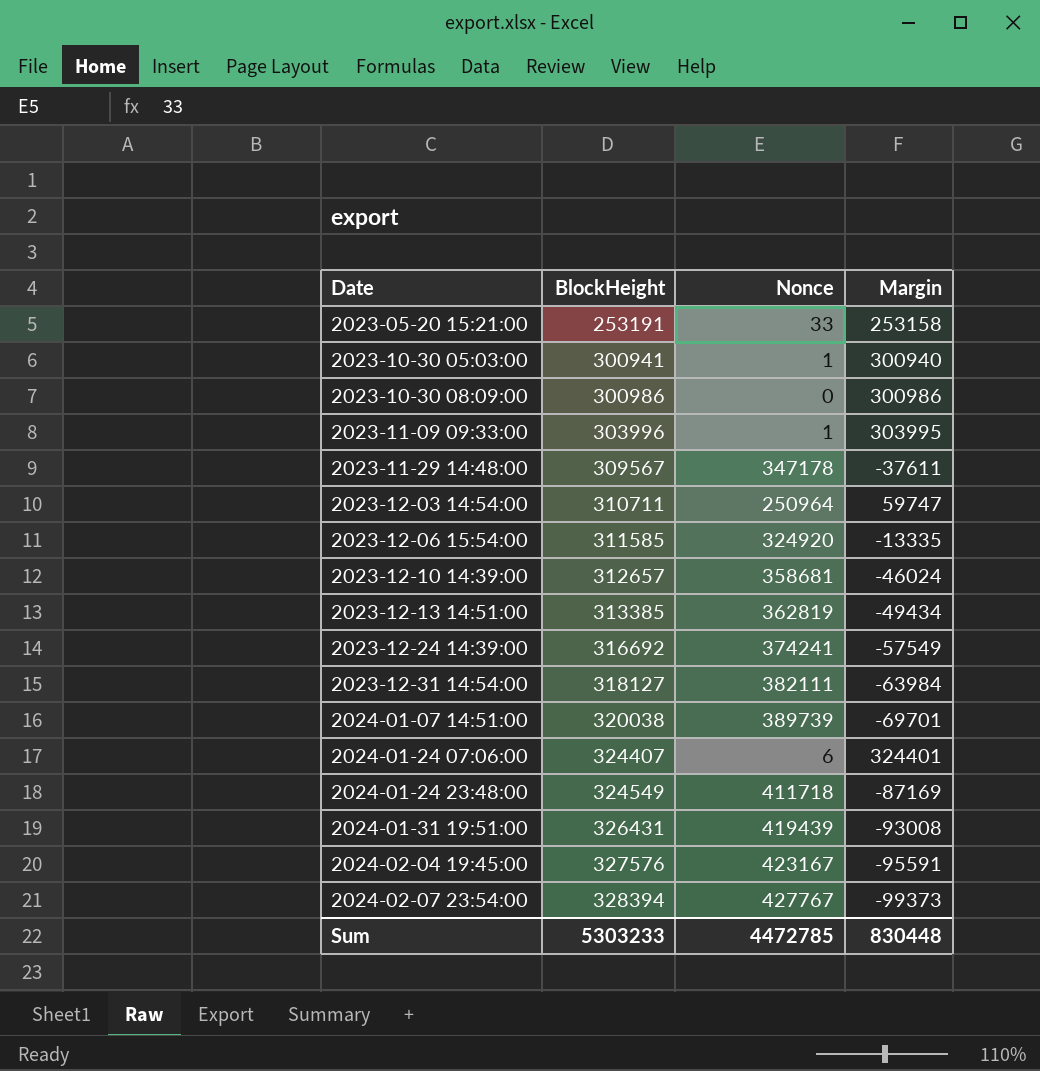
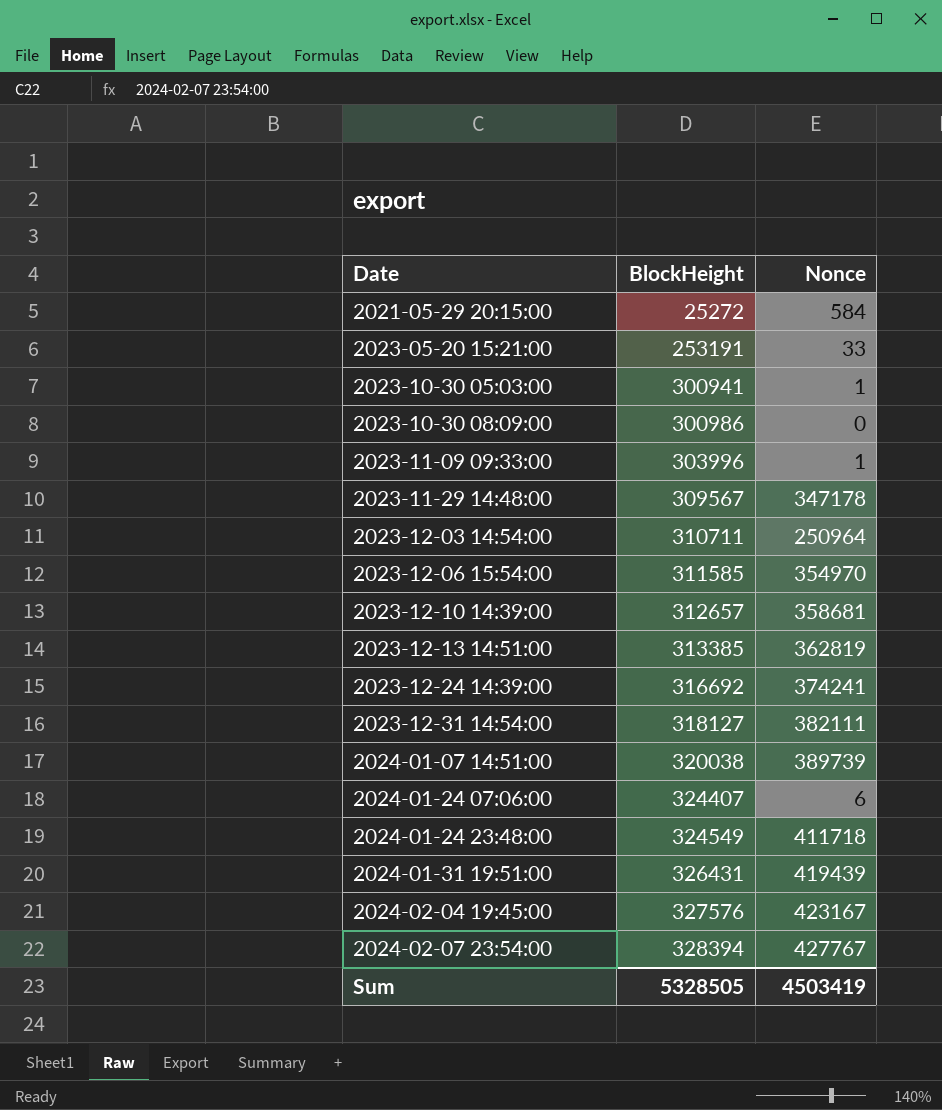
column Margin | formula: [BlockHeight] - [Nonce] -> none
row 2021-05-29 20:15:00: none -> 25272 | 584
2023-12-06 15:54:00 | Nonce: 324920 -> 354970
Sum | BlockHeight: 5303233 -> 5328505
Sum | Nonce: 4472785 -> 4503419

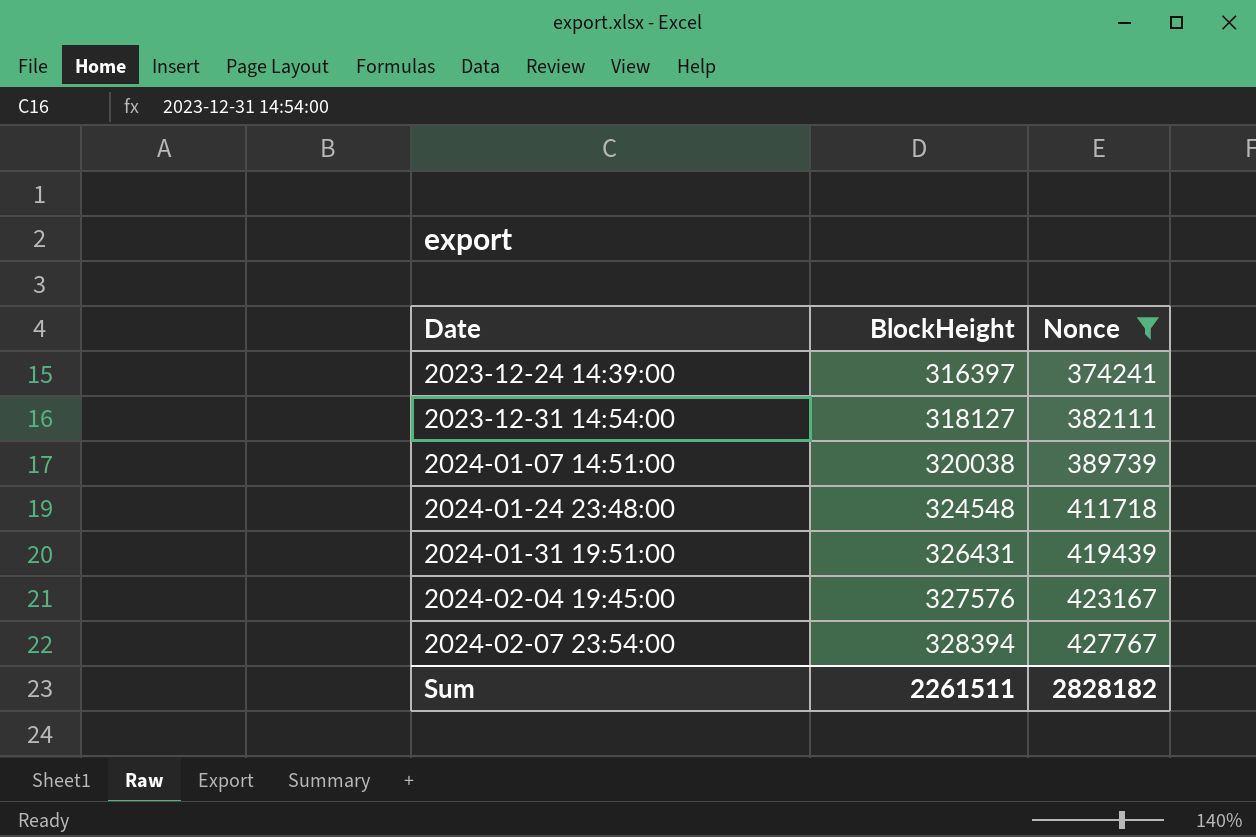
filter: none -> Nonce >= 374241
2023-12-24 14:39:00 | BlockHeight: 316692 -> 316397
2024-01-24 23:48:00 | BlockHeight: 324549 -> 324548
Sum | BlockHeight: 5328505 -> 2261511
Sum | Nonce: 4503419 -> 2828182

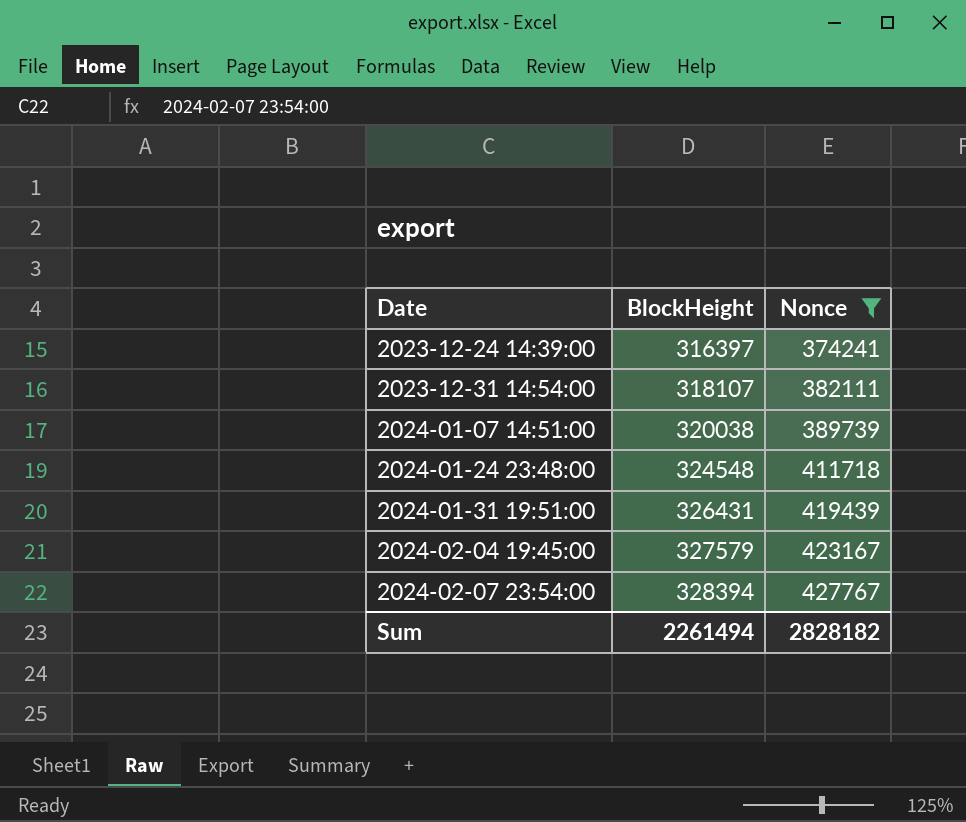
2023-12-31 14:54:00 | BlockHeight: 318127 -> 318107
2024-02-04 19:45:00 | BlockHeight: 327576 -> 327579
Sum | BlockHeight: 2261511 -> 2261494

